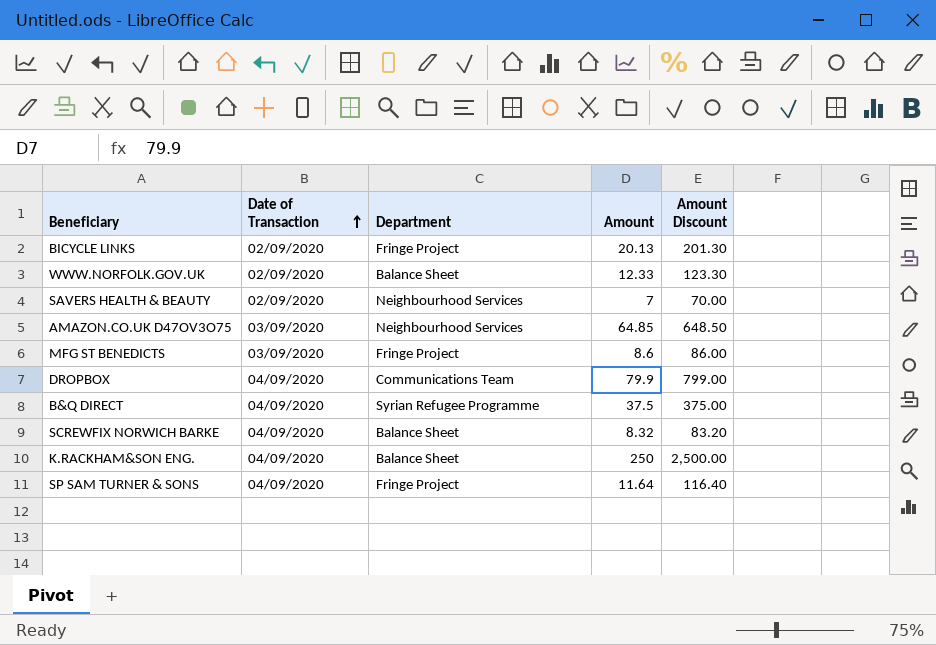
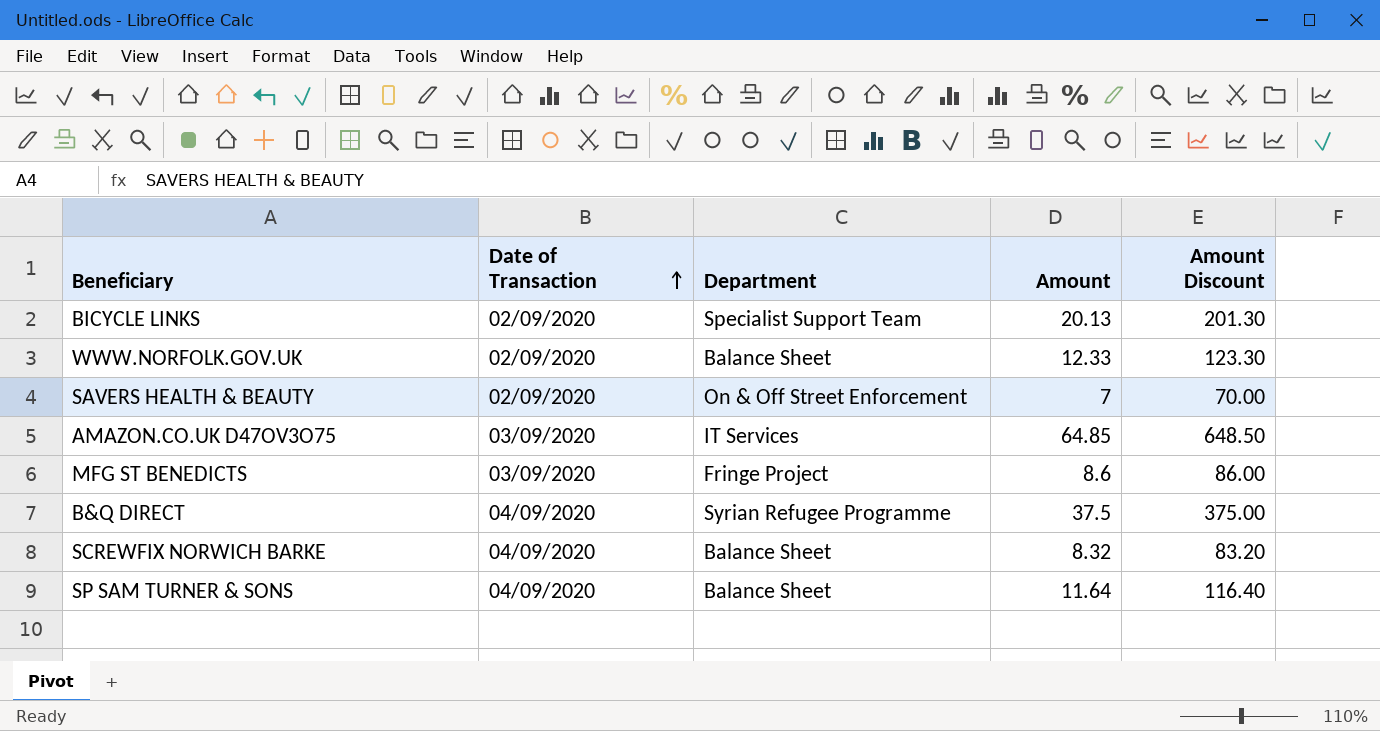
row DROPBOX: 04/09/2020 | Communications Team | 79.9 | 799.00 -> none
row K.RACKHAM&SON ENG.: 04/09/2020 | Balance Sheet | 250 | 2,500.00 -> none
BICYCLE LINKS | Department: Fringe Project -> Specialist Support Team
SAVERS HEALTH & BEAUTY | Department: Neighbourhood Services -> On & Off Street Enforcement
AMAZON.CO.UK D47OV3O75 | Department: Neighbourhood Services -> IT Services
SP SAM TURNER & SONS | Department: Fringe Project -> Balance Sheet

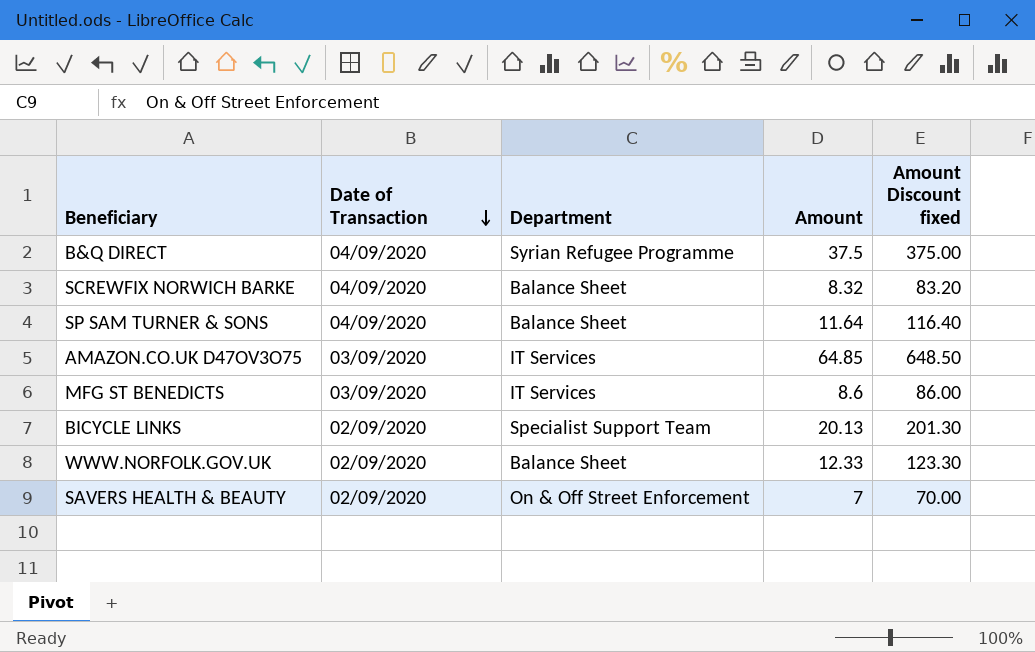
row order: Date of Transaction ascending -> Date of Transaction descending
column name: Amount Discount -> Amount Discount fixed
MFG ST BENEDICTS | Department: Fringe Project -> IT Services

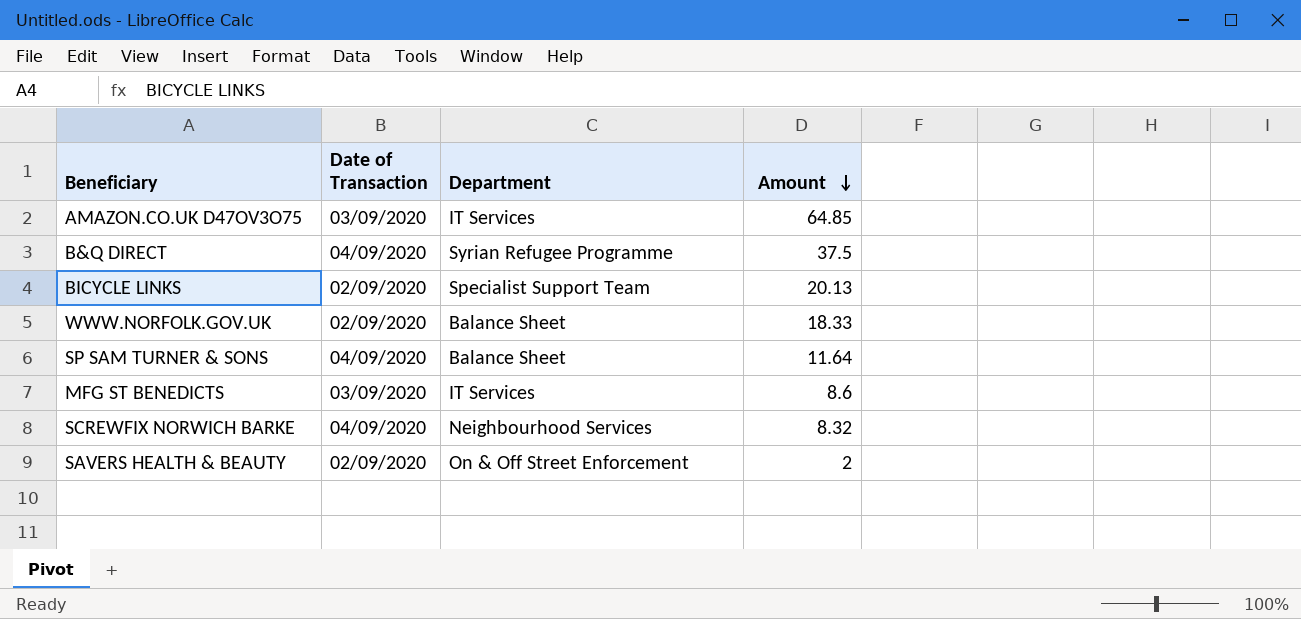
row order: Date of Transaction descending -> Amount descending
column Amount Discount fixed | formula: [Amount] * 10 -> none
WWW.NORFOLK.GOV.UK | Amount: 12.33 -> 18.33
SCREWFIX NORWICH BARKE | Department: Balance Sheet -> Neighbourhood Services
SAVERS HEALTH & BEAUTY | Amount: 7 -> 2

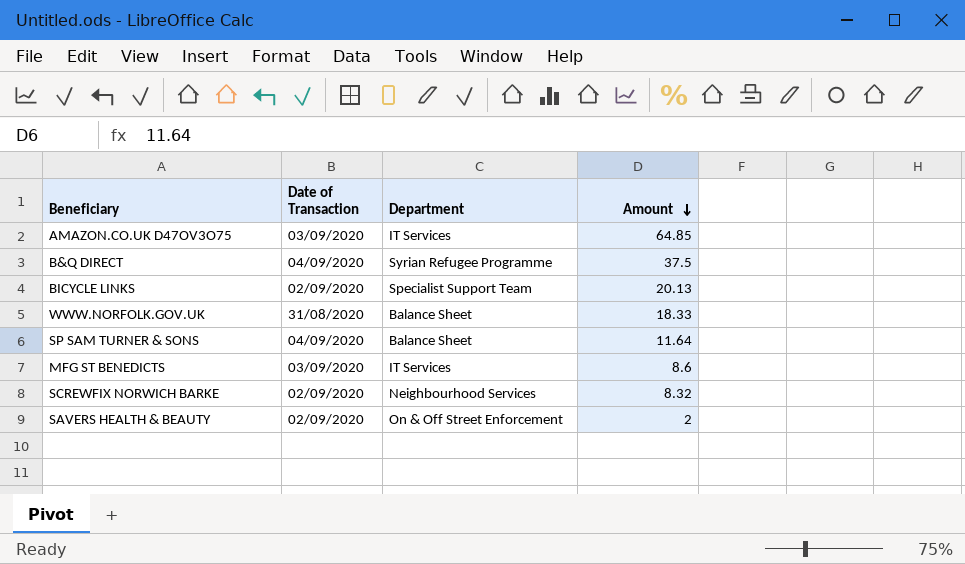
WWW.NORFOLK.GOV.UK | Date of Transaction: 02/09/2020 -> 31/08/2020
SCREWFIX NORWICH BARKE | Date of Transaction: 04/09/2020 -> 02/09/2020

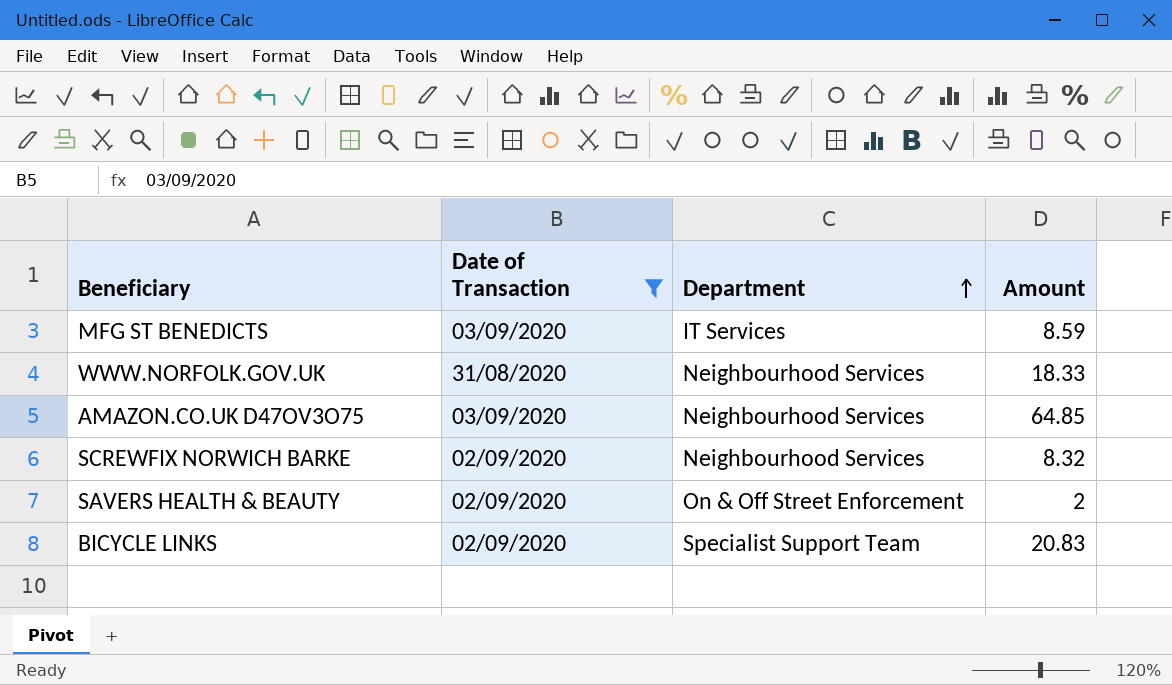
filter: none -> Date of Transaction != 04/09/2020
row order: Amount descending -> Department ascending
MFG ST BENEDICTS | Amount: 8.6 -> 8.59
WWW.NORFOLK.GOV.UK | Department: Balance Sheet -> Neighbourhood Services
AMAZON.CO.UK D47OV3O75 | Department: IT Services -> Neighbourhood Services
BICYCLE LINKS | Amount: 20.13 -> 20.83

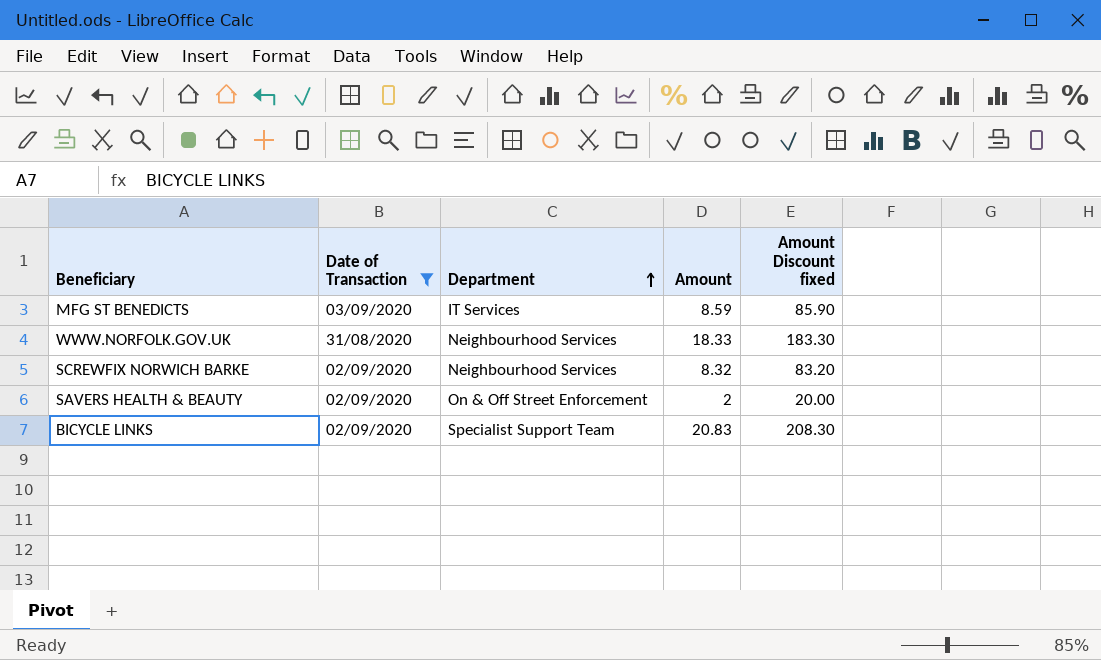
column Amount Discount fixed | formula: none -> [Amount] * 10
row AMAZON.CO.UK D47OV3O75: 03/09/2020 | Neighbourhood Services | 64.85 -> none

